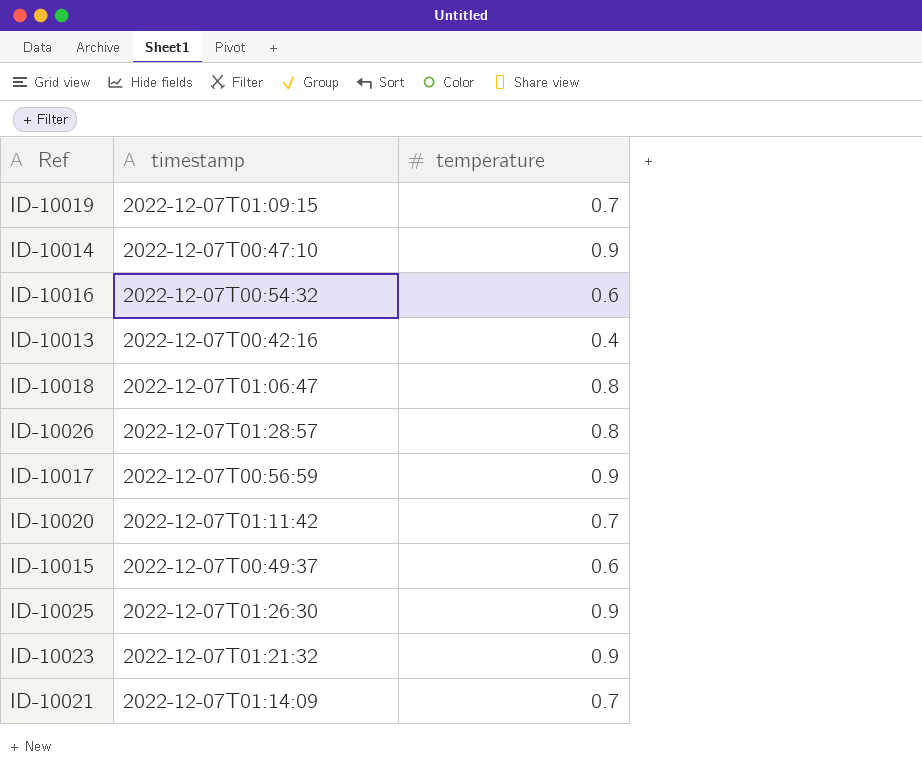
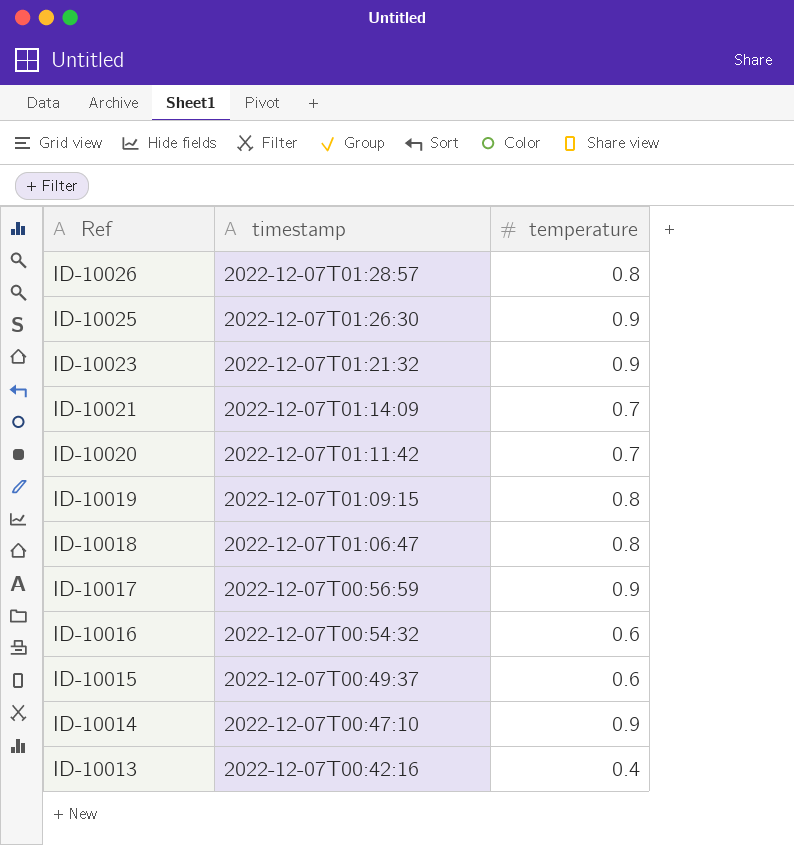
row order: none -> Ref descending
ID-10019 | temperature: 0.7 -> 0.8

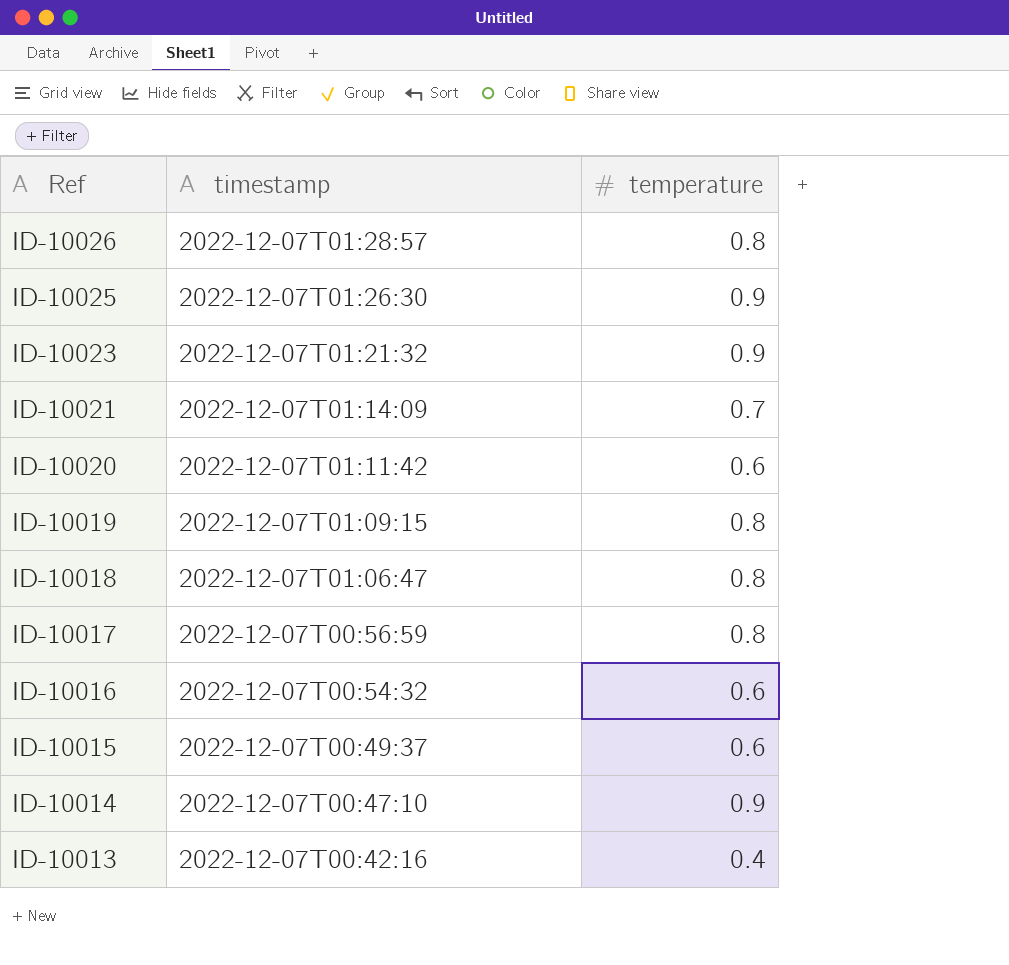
ID-10020 | temperature: 0.7 -> 0.6
ID-10017 | temperature: 0.9 -> 0.8

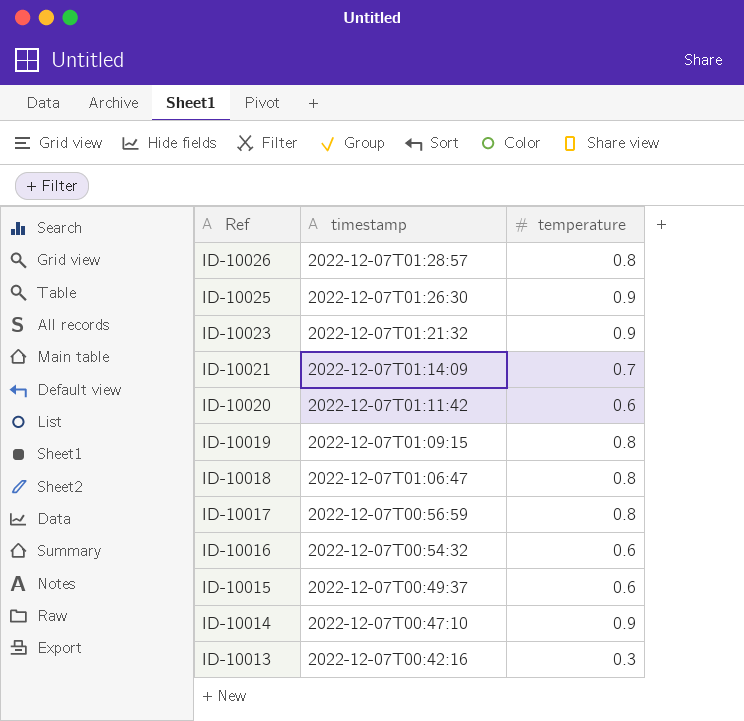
ID-10013 | temperature: 0.4 -> 0.3

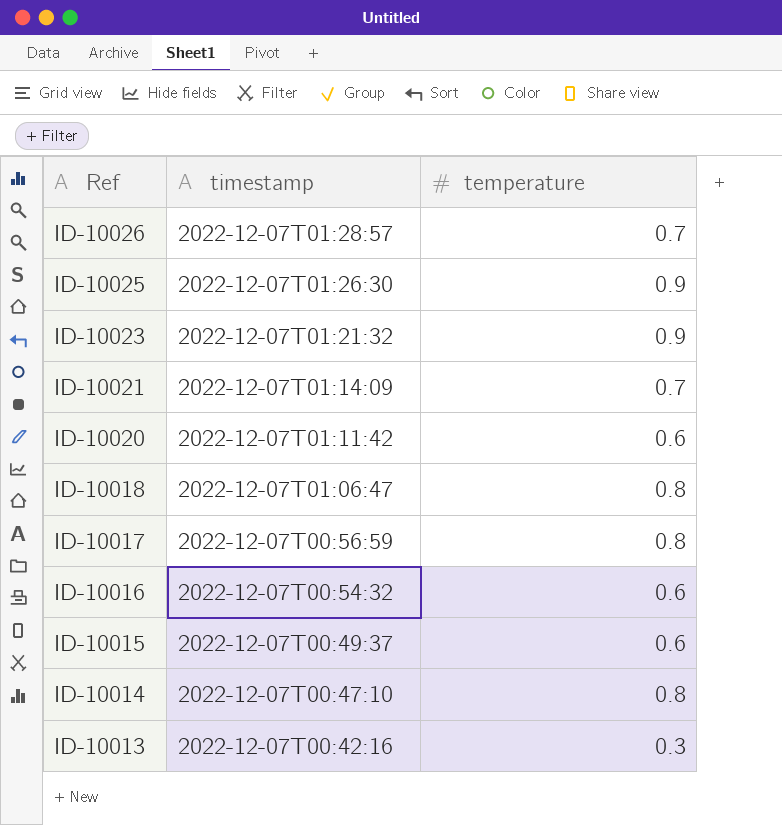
row ID-10019: 2022-12-07T01:09:15 | 0.8 -> none
ID-10026 | temperature: 0.8 -> 0.7
ID-10014 | temperature: 0.9 -> 0.8

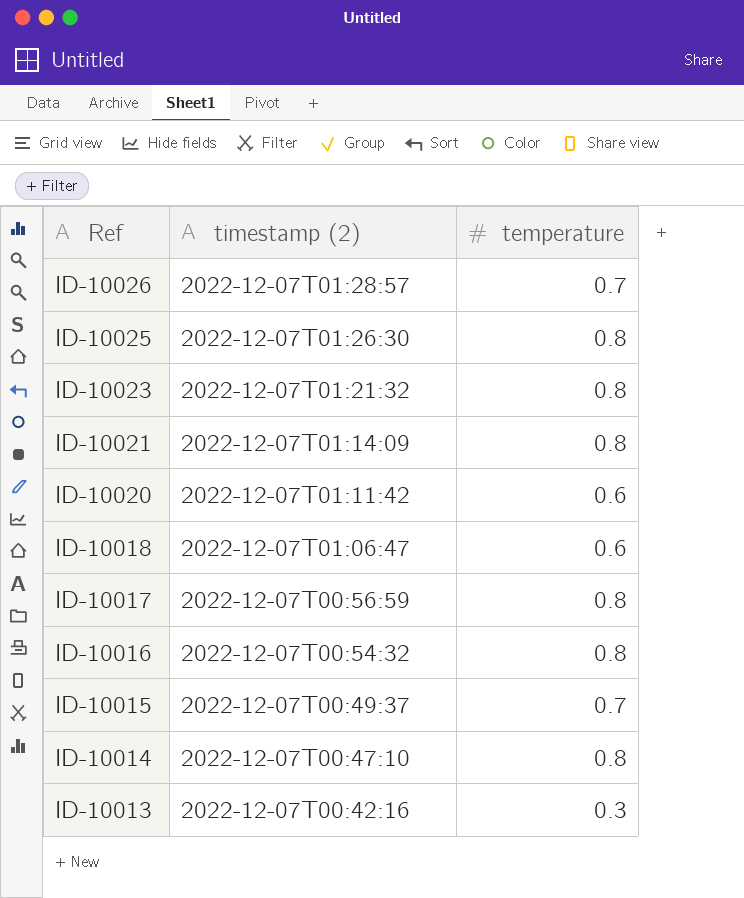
column name: timestamp -> timestamp (2)
ID-10025 | temperature: 0.9 -> 0.8
ID-10023 | temperature: 0.9 -> 0.8
ID-10021 | temperature: 0.7 -> 0.8
ID-10018 | temperature: 0.8 -> 0.6
ID-10016 | temperature: 0.6 -> 0.8
ID-10015 | temperature: 0.6 -> 0.7

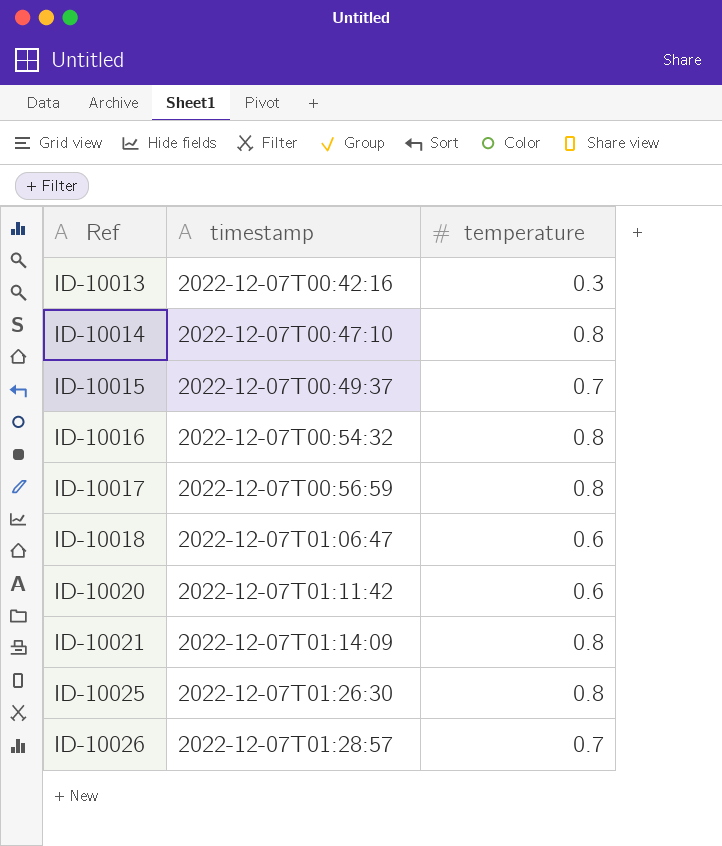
row order: Ref descending -> Ref ascending
column name: timestamp (2) -> timestamp
row ID-10023: 2022-12-07T01:21:32 | 0.8 -> none

